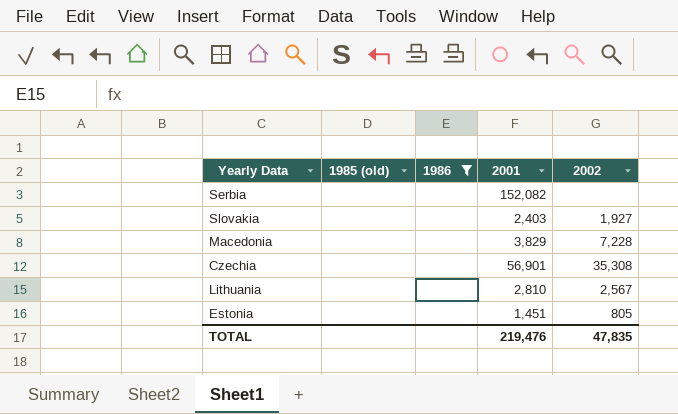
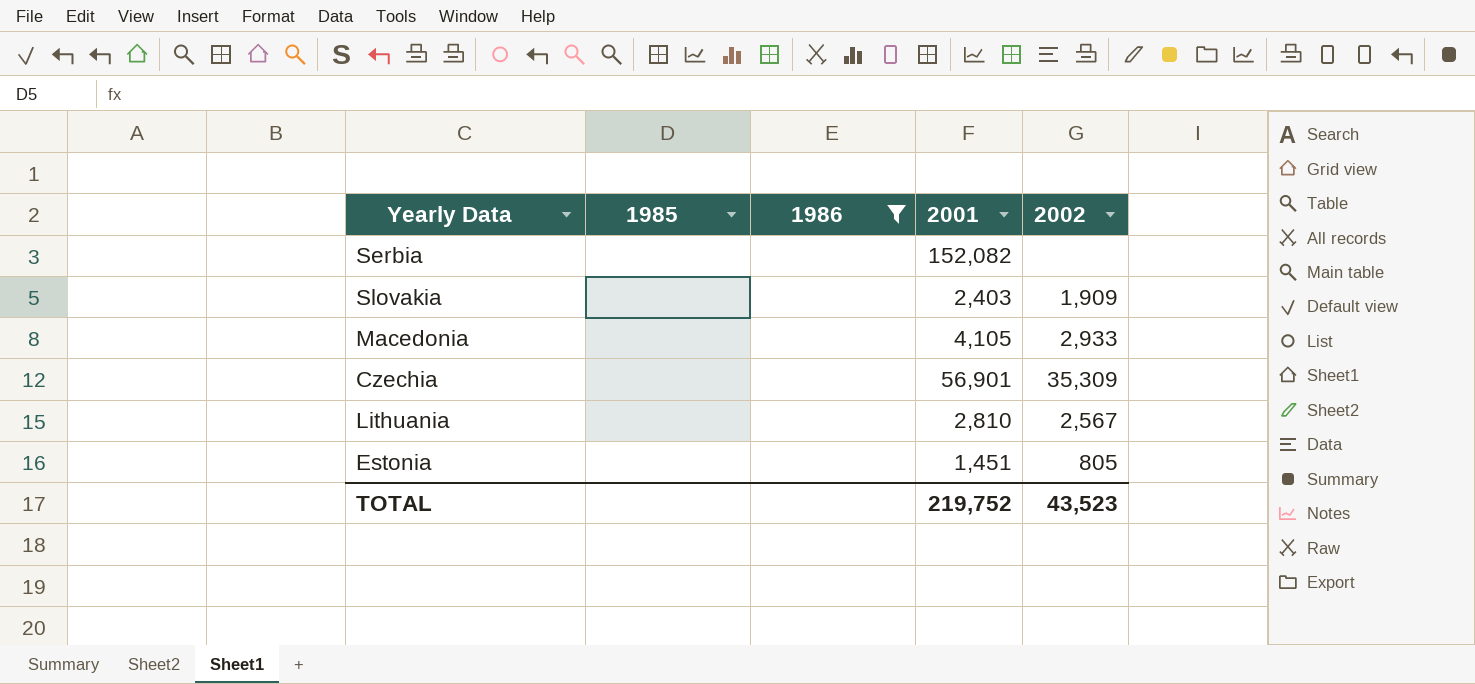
column name: 1985 (old) -> 1985
Slovakia | 2002: 1,927 -> 1,909
Macedonia | 2001: 3,829 -> 4,105
Macedonia | 2002: 7,228 -> 2,933
Czechia | 2002: 35,308 -> 35,309
TOTAL | 2001: 219,476 -> 219,752
TOTAL | 2002: 47,835 -> 43,523

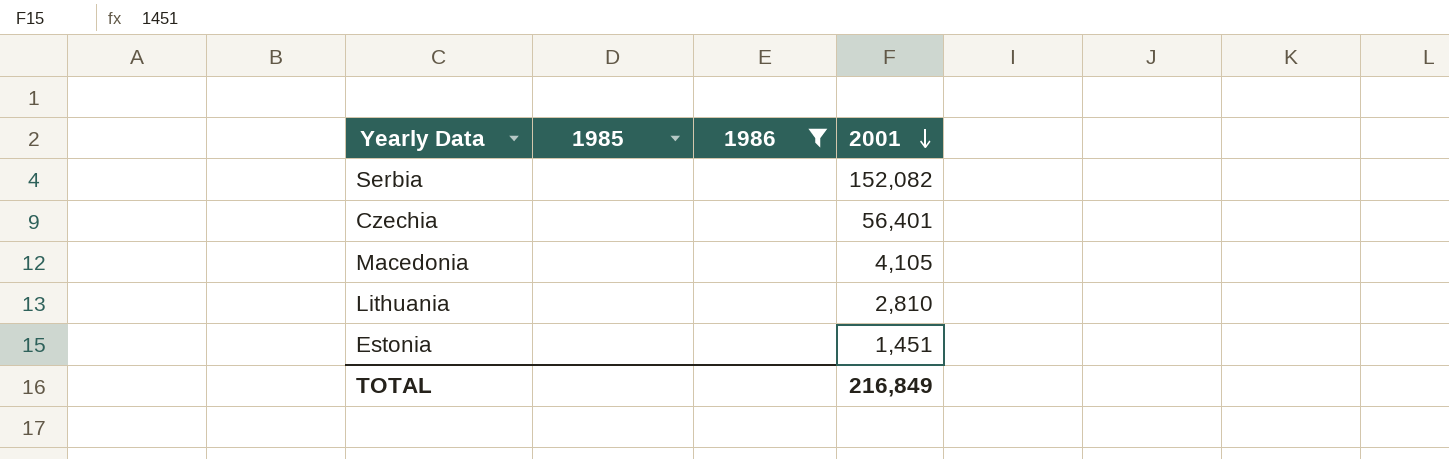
row order: none -> 2001 descending
column 2002 | position: 5 -> none
row Slovakia: none | none | 2,403 | 1,909 -> none
Czechia | 2001: 56,901 -> 56,401
TOTAL | 2001: 219,752 -> 216,849

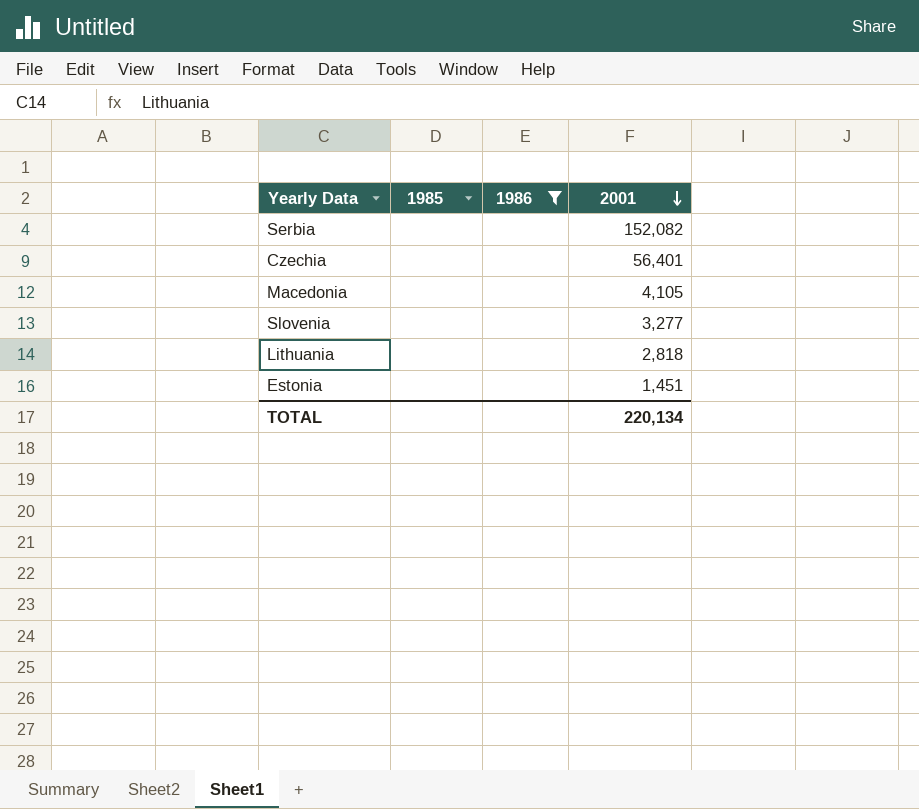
row Slovenia: none -> none | none | 3,277
Lithuania | 2001: 2,810 -> 2,818
TOTAL | 2001: 216,849 -> 220,134

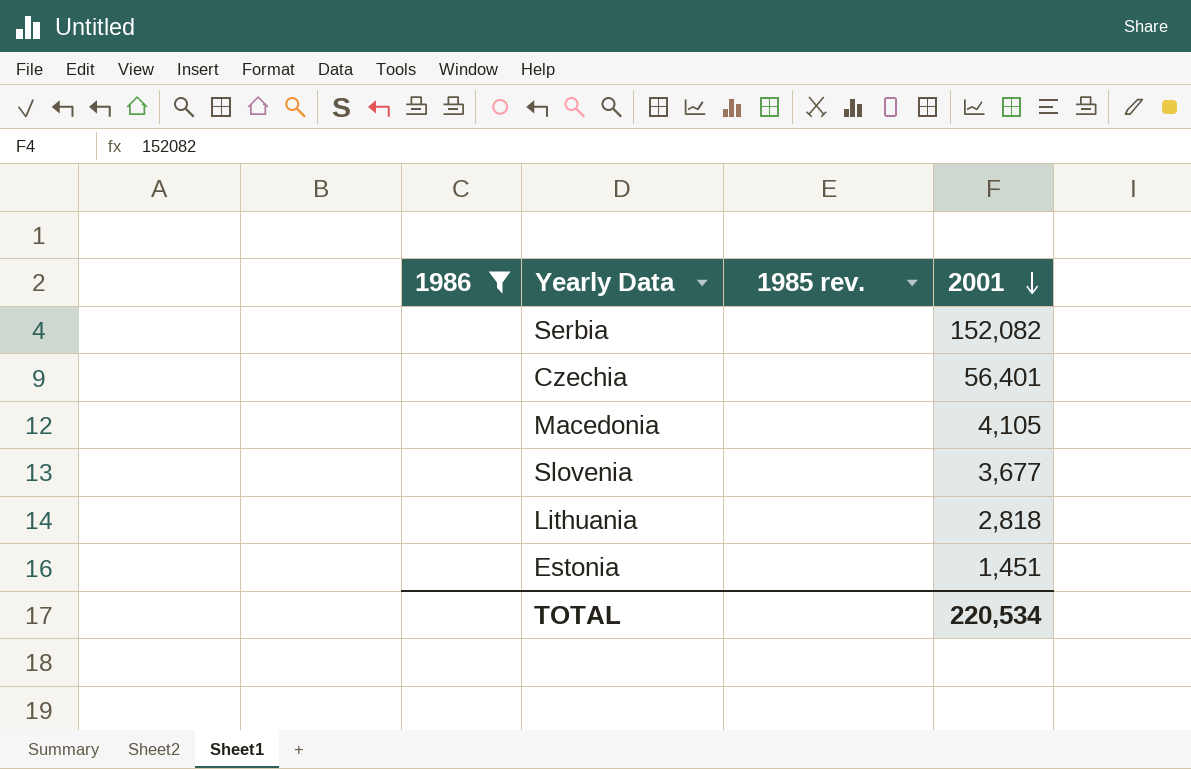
column 1986 | position: 3 -> 1
column name: 1985 -> 1985 rev.
Slovenia | 2001: 3,277 -> 3,677
TOTAL | 2001: 220,134 -> 220,534

